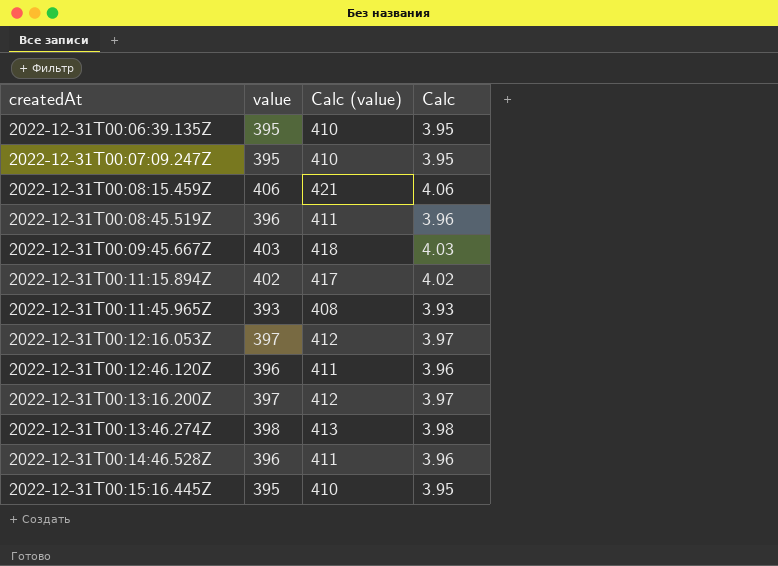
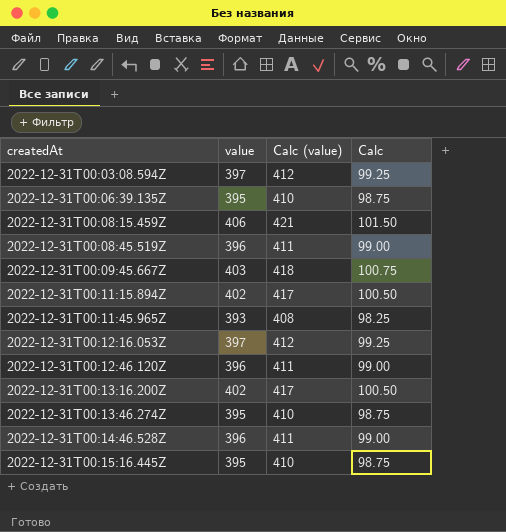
column Calc | formula: [value] * 0.01 -> [value] * 0.25
row 2022-12-31T00:07:09.247Z: 395 | 410 | 3.95 -> none
row 2022-12-31T00:03:08.594Z: none -> 397 | 412 | 99.25
2022-12-31T00:13:16.200Z | value: 397 -> 402
2022-12-31T00:13:16.200Z | Calc (value): 412 -> 417
2022-12-31T00:13:46.274Z | value: 398 -> 395
2022-12-31T00:13:46.274Z | Calc (value): 413 -> 410

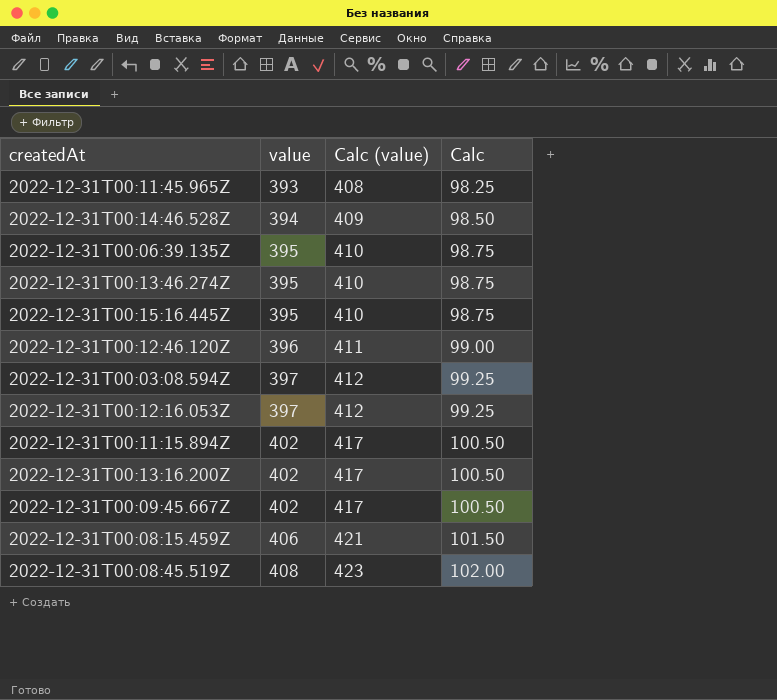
row order: createdAt ascending -> value ascending
2022-12-31T00:14:46.528Z | value: 396 -> 394
2022-12-31T00:14:46.528Z | Calc (value): 411 -> 409
2022-12-31T00:14:46.528Z | Calc: 99.00 -> 98.50
2022-12-31T00:09:45.667Z | value: 403 -> 402
2022-12-31T00:09:45.667Z | Calc (value): 418 -> 417
2022-12-31T00:09:45.667Z | Calc: 100.75 -> 100.50
2022-12-31T00:08:45.519Z | value: 396 -> 408
2022-12-31T00:08:45.519Z | Calc (value): 411 -> 423
2022-12-31T00:08:45.519Z | Calc: 99.00 -> 102.00

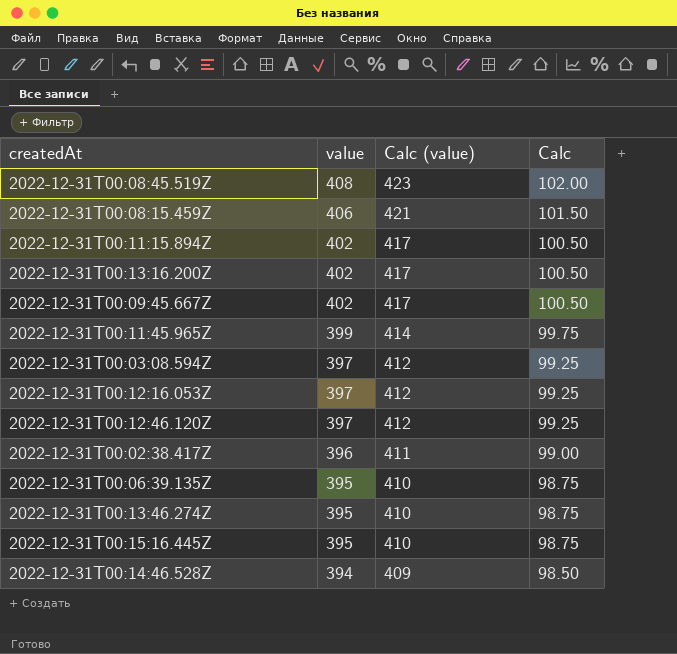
row order: value ascending -> value descending
2022-12-31T00:11:45.965Z | value: 393 -> 399
2022-12-31T00:11:45.965Z | Calc (value): 408 -> 414
2022-12-31T00:11:45.965Z | Calc: 98.25 -> 99.75
2022-12-31T00:12:46.120Z | value: 396 -> 397
2022-12-31T00:12:46.120Z | Calc (value): 411 -> 412
2022-12-31T00:12:46.120Z | Calc: 99.00 -> 99.25
row 2022-12-31T00:02:38.417Z: none -> 396 | 411 | 99.00

